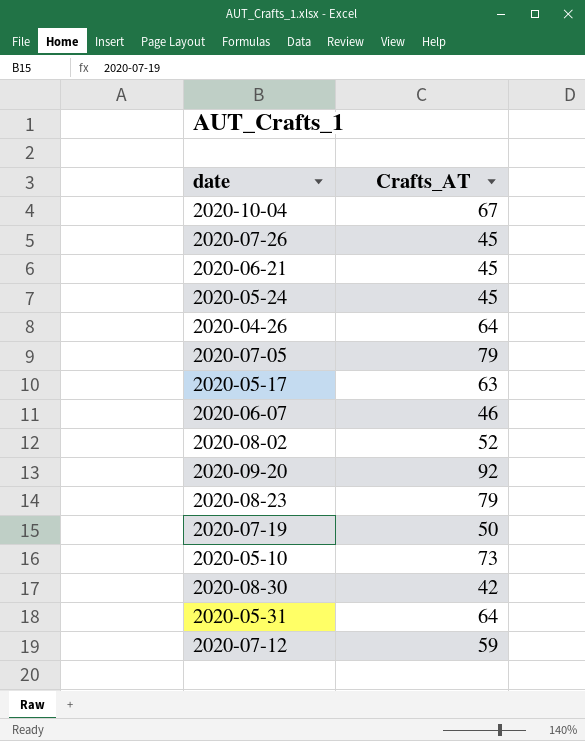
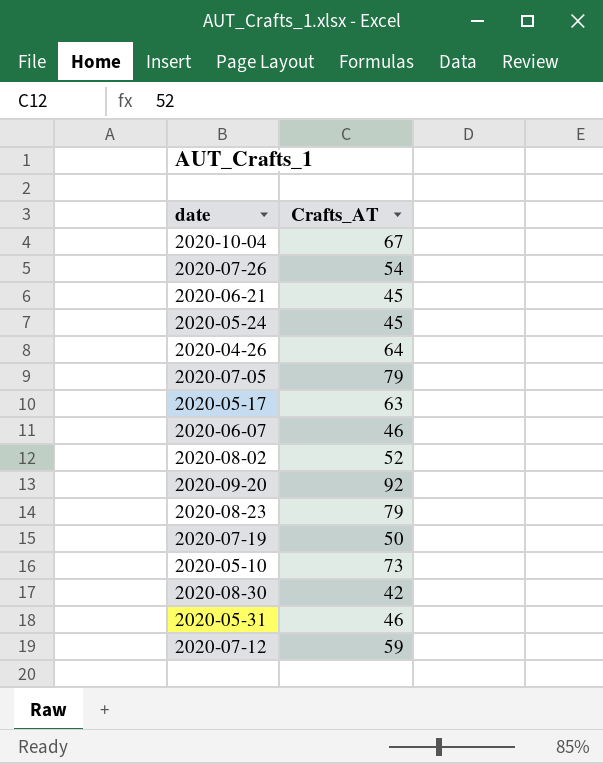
2020-07-26 | Crafts_AT: 45 -> 54
2020-05-31 | Crafts_AT: 64 -> 46

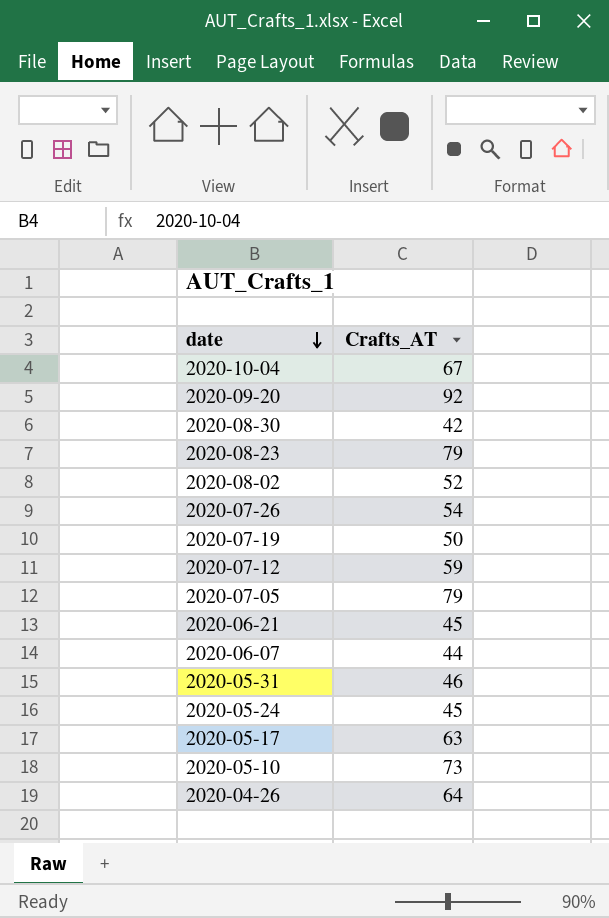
row order: none -> date descending
2020-06-07 | Crafts_AT: 46 -> 44

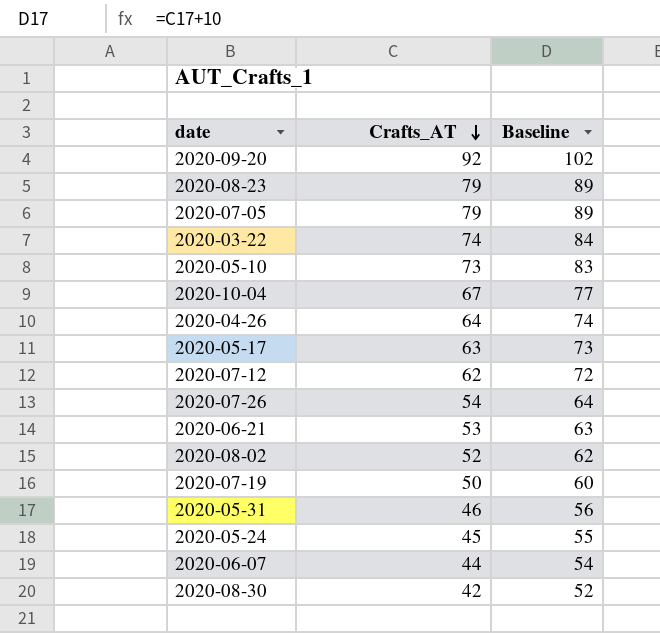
row order: date descending -> Crafts_AT descending
column Baseline | formula: none -> [Crafts_AT] + 10
row 2020-03-22: none -> 74 | 84
2020-07-12 | Crafts_AT: 59 -> 62
2020-06-21 | Crafts_AT: 45 -> 53

